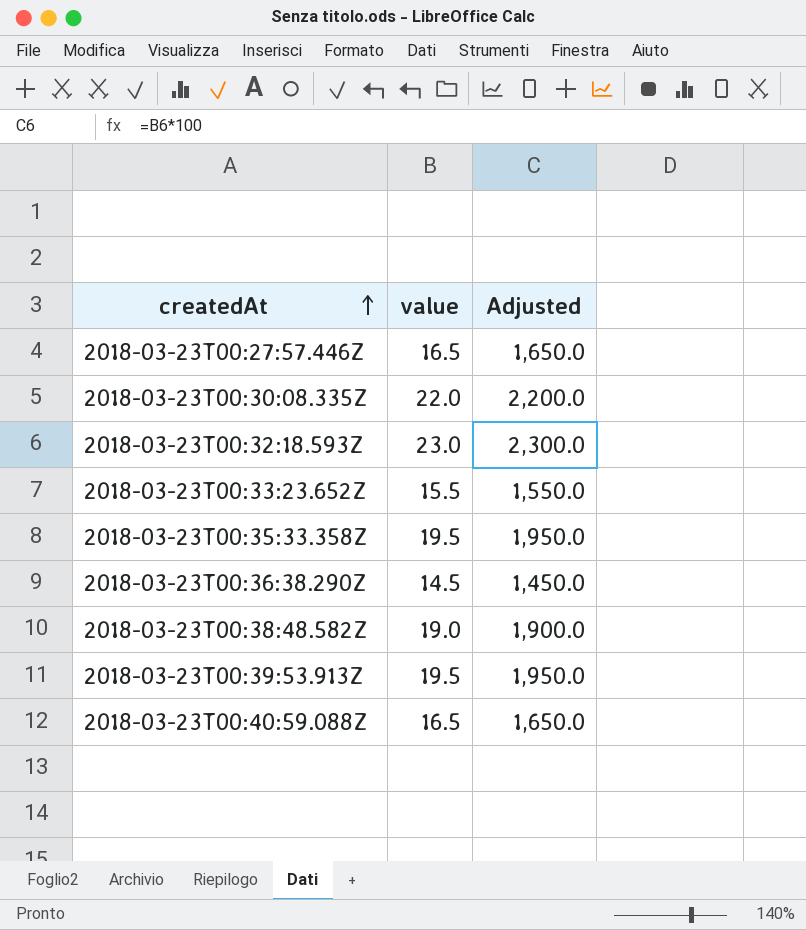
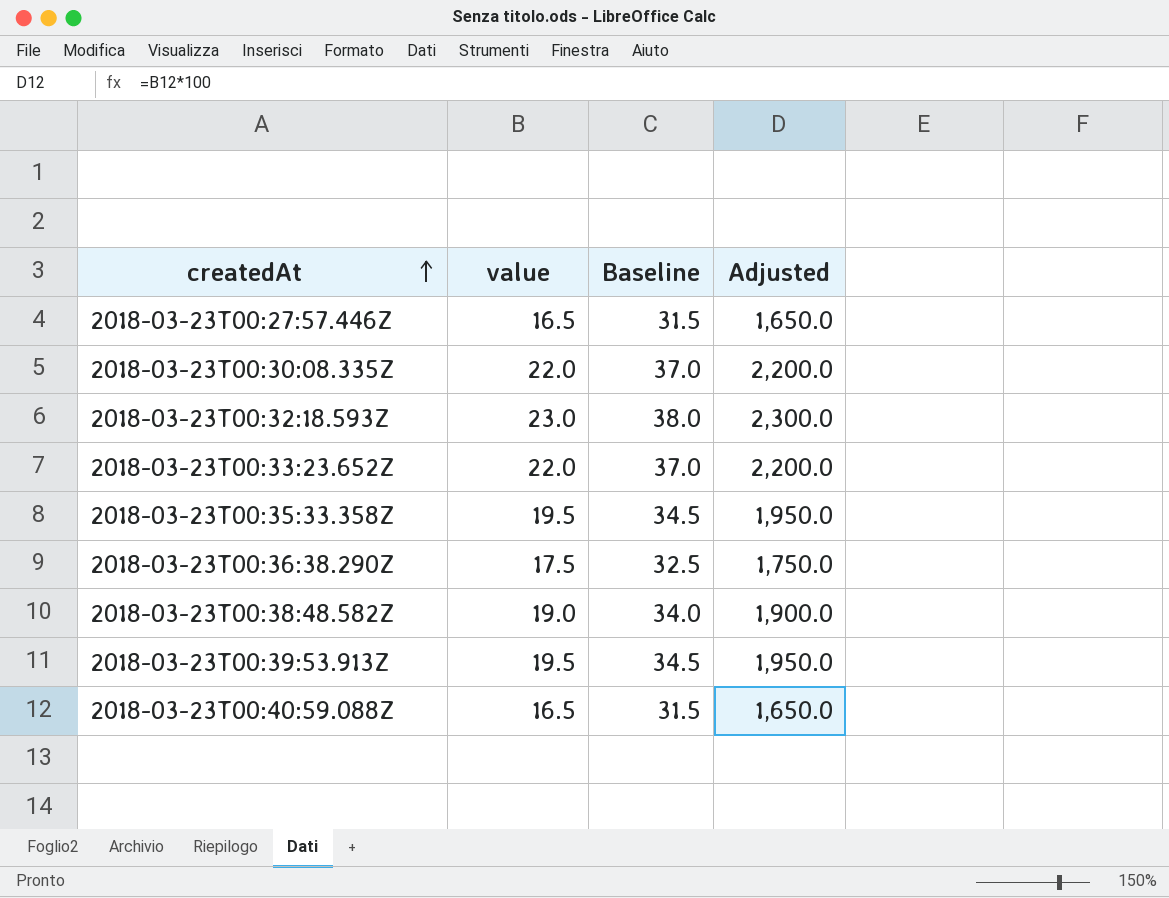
column Baseline | formula: none -> [value] + 15
2018-03-23T00:33:23.652Z | value: 15.5 -> 22.0
2018-03-23T00:33:23.652Z | Adjusted: 1,550.0 -> 2,200.0
2018-03-23T00:36:38.290Z | value: 14.5 -> 17.5
2018-03-23T00:36:38.290Z | Adjusted: 1,450.0 -> 1,750.0

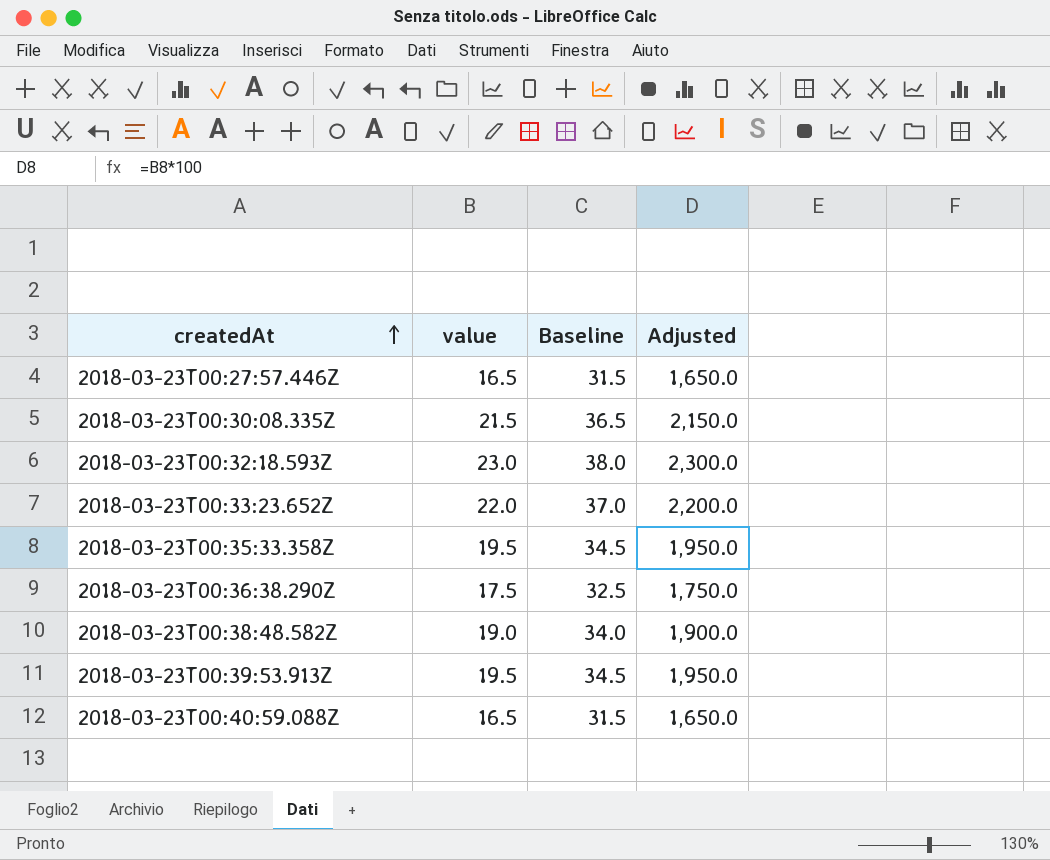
2018-03-23T00:30:08.335Z | value: 22.0 -> 21.5
2018-03-23T00:30:08.335Z | Baseline: 37.0 -> 36.5
2018-03-23T00:30:08.335Z | Adjusted: 2,200.0 -> 2,150.0

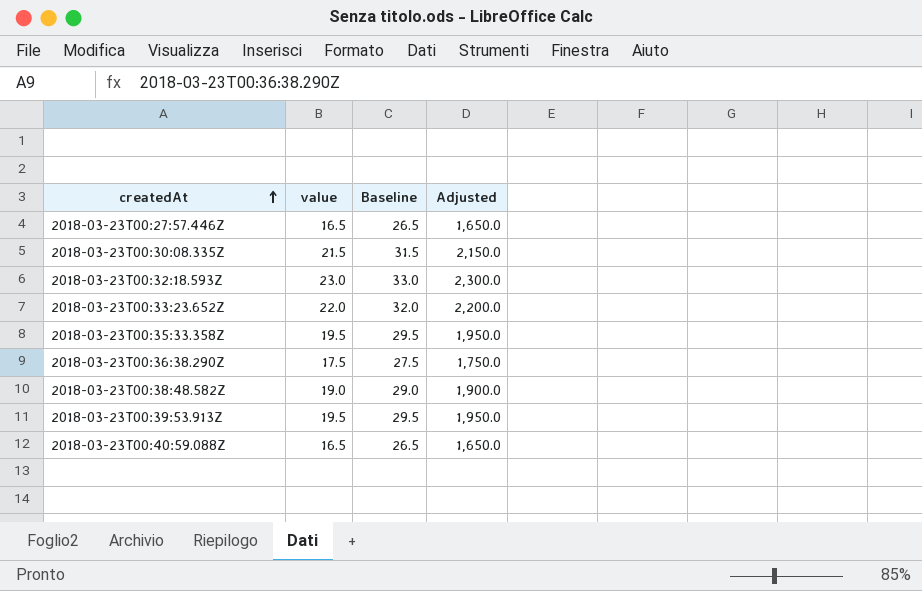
column Baseline | formula: [value] + 15 -> [value] + 10

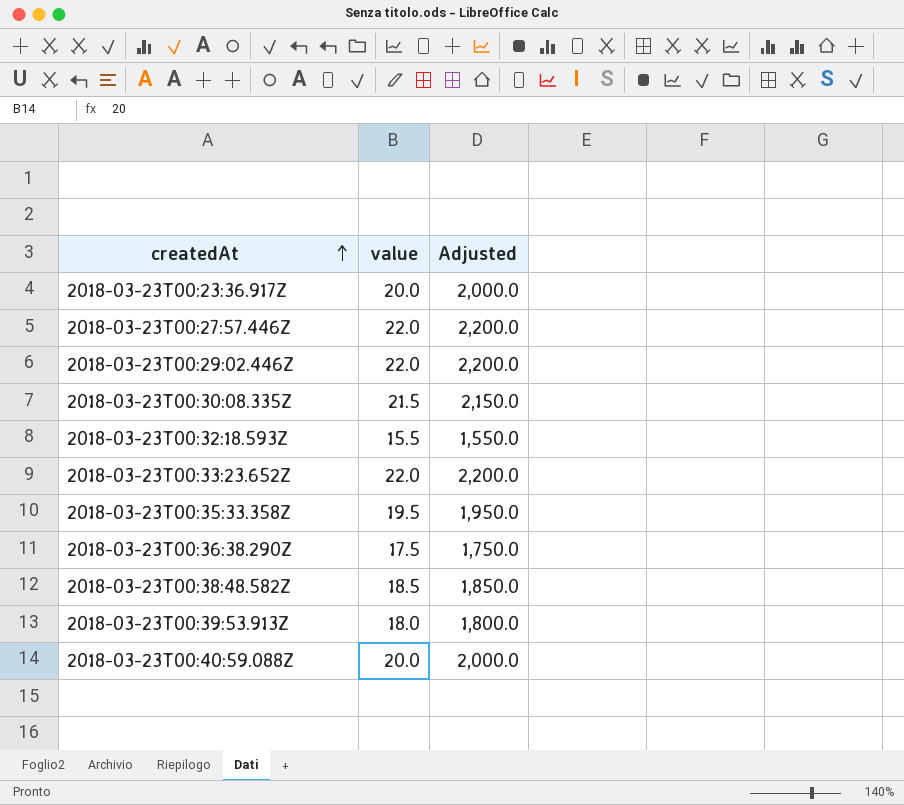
column Baseline | formula: [value] + 10 -> none
row 2018-03-23T00:23:36.917Z: none -> 20.0 | 2,000.0
2018-03-23T00:27:57.446Z | value: 16.5 -> 22.0
2018-03-23T00:27:57.446Z | Adjusted: 1,650.0 -> 2,200.0
row 2018-03-23T00:29:02.446Z: none -> 22.0 | 2,200.0
2018-03-23T00:32:18.593Z | value: 23.0 -> 15.5
2018-03-23T00:32:18.593Z | Adjusted: 2,300.0 -> 1,550.0
2018-03-23T00:38:48.582Z | value: 19.0 -> 18.5
2018-03-23T00:38:48.582Z | Adjusted: 1,900.0 -> 1,850.0
2018-03-23T00:39:53.913Z | value: 19.5 -> 18.0
2018-03-23T00:39:53.913Z | Adjusted: 1,950.0 -> 1,800.0
2018-03-23T00:40:59.088Z | value: 16.5 -> 20.0
2018-03-23T00:40:59.088Z | Adjusted: 1,650.0 -> 2,000.0

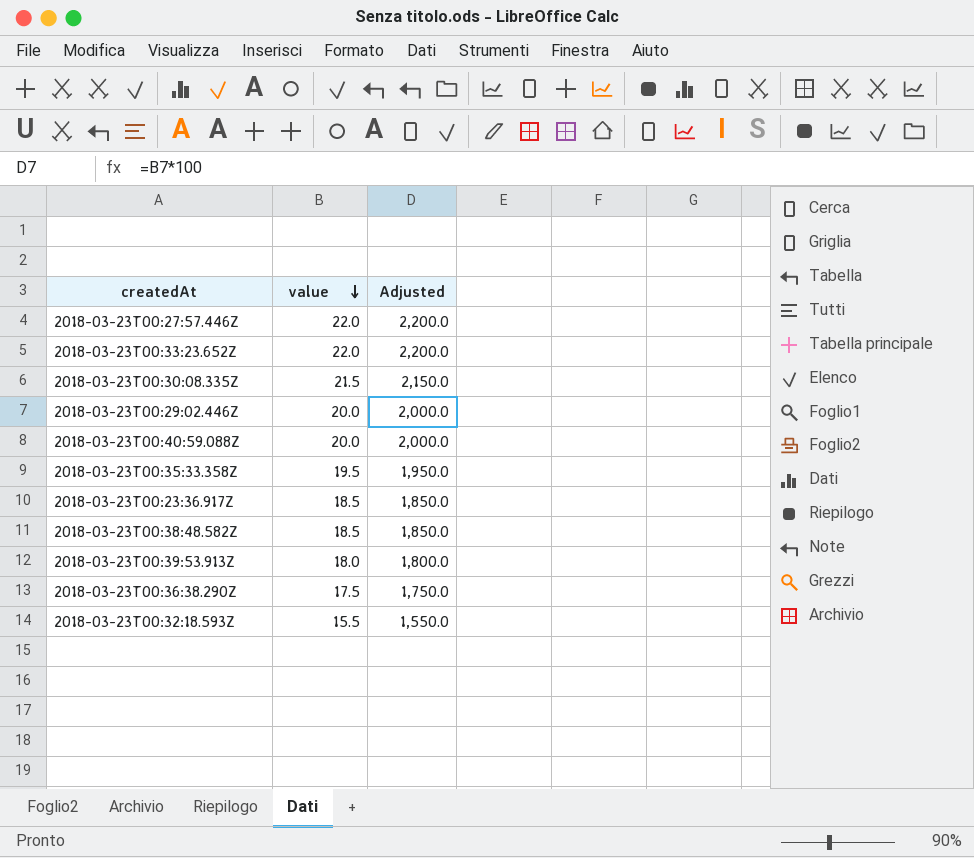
row order: createdAt ascending -> value descending
2018-03-23T00:29:02.446Z | value: 22.0 -> 20.0
2018-03-23T00:29:02.446Z | Adjusted: 2,200.0 -> 2,000.0
2018-03-23T00:23:36.917Z | value: 20.0 -> 18.5
2018-03-23T00:23:36.917Z | Adjusted: 2,000.0 -> 1,850.0

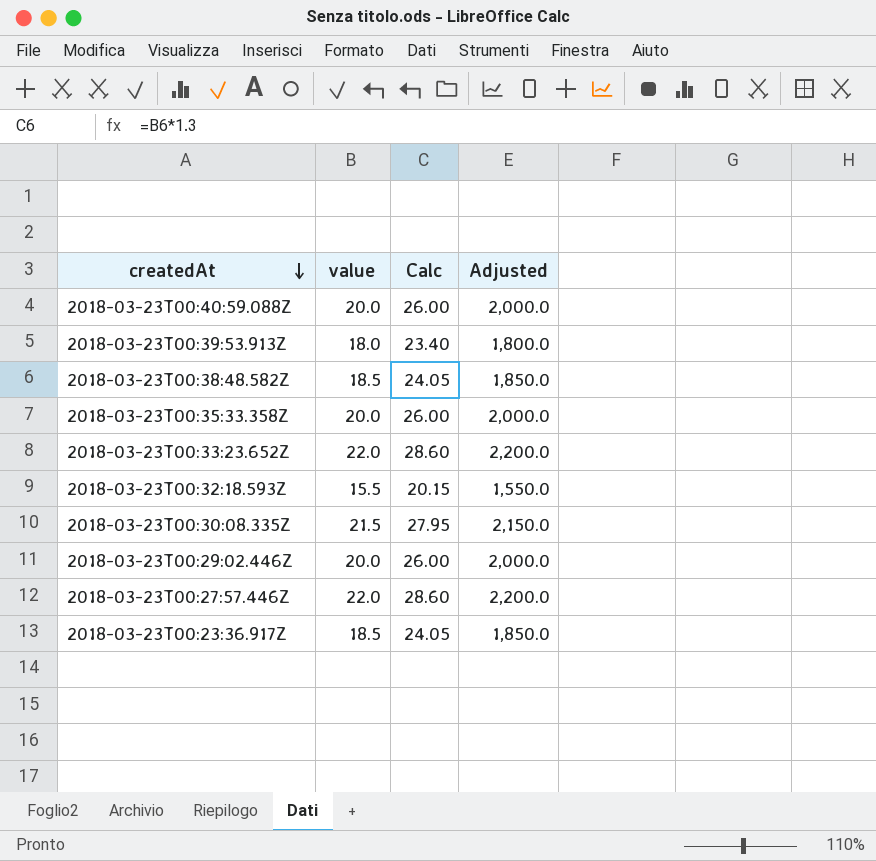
row order: value descending -> createdAt descending
column Calc | formula: none -> [value] * 1.3
row 2018-03-23T00:36:38.290Z: 17.5 | 1,750.0 -> none
2018-03-23T00:35:33.358Z | value: 19.5 -> 20.0
2018-03-23T00:35:33.358Z | Adjusted: 1,950.0 -> 2,000.0

